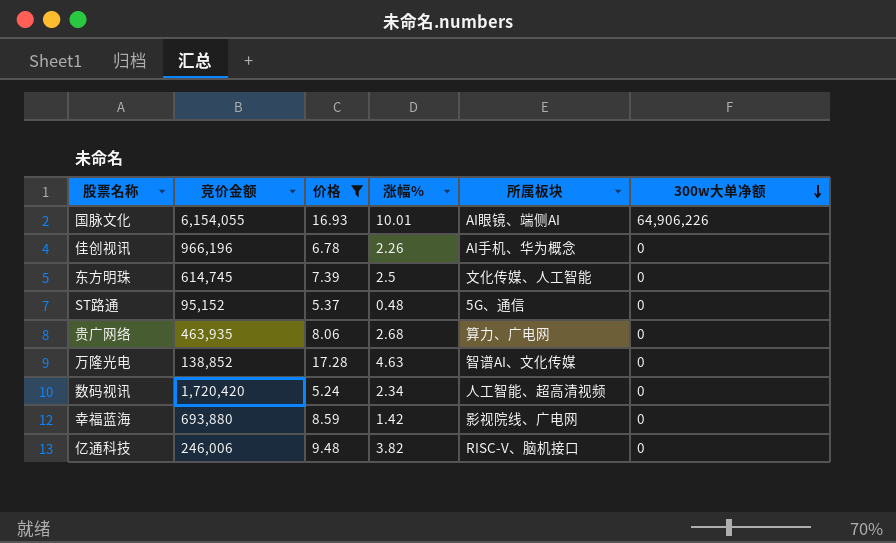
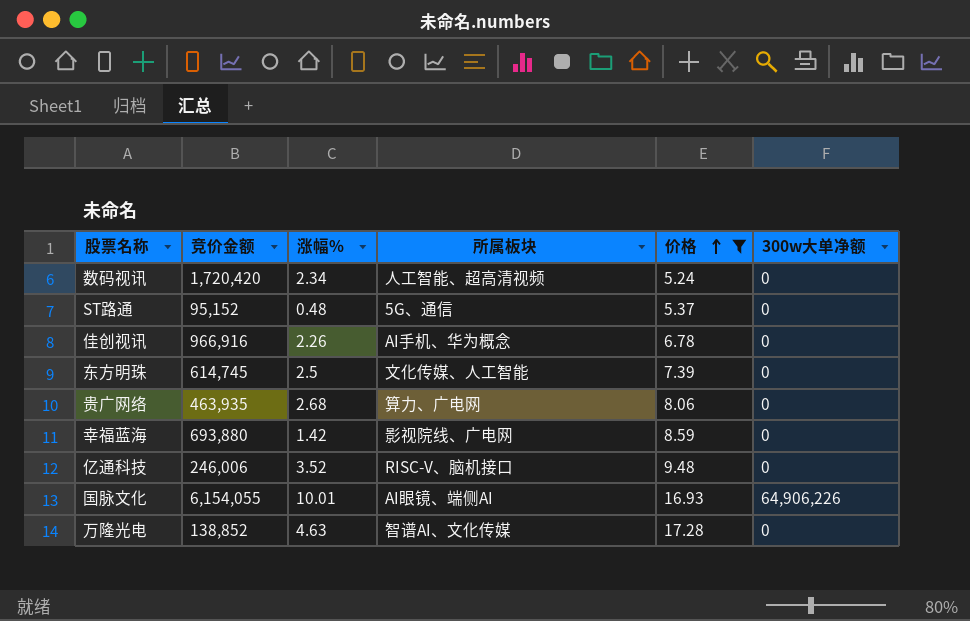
row order: 300w大单净额 descending -> 价格 ascending
column 价格 | position: 3 -> 5
佳创视讯 | 竞价金额: 966,196 -> 966,916
亿通科技 | 涨幅%: 3.82 -> 3.52

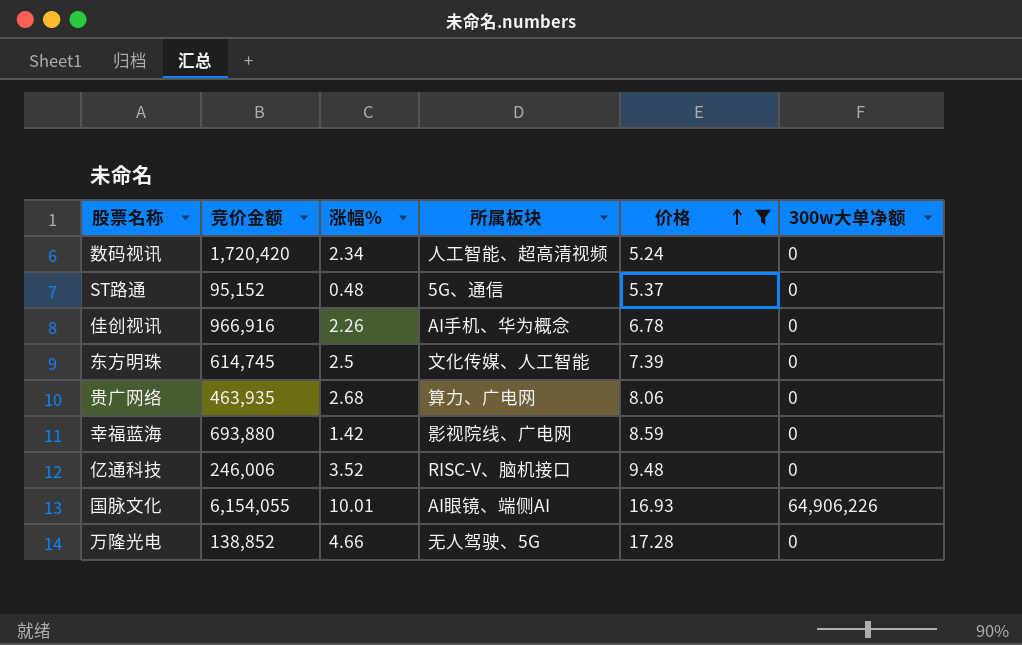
万隆光电 | 涨幅%: 4.63 -> 4.66
万隆光电 | 所属板块: 智谱AI、文化传媒 -> 无人驾驶、5G

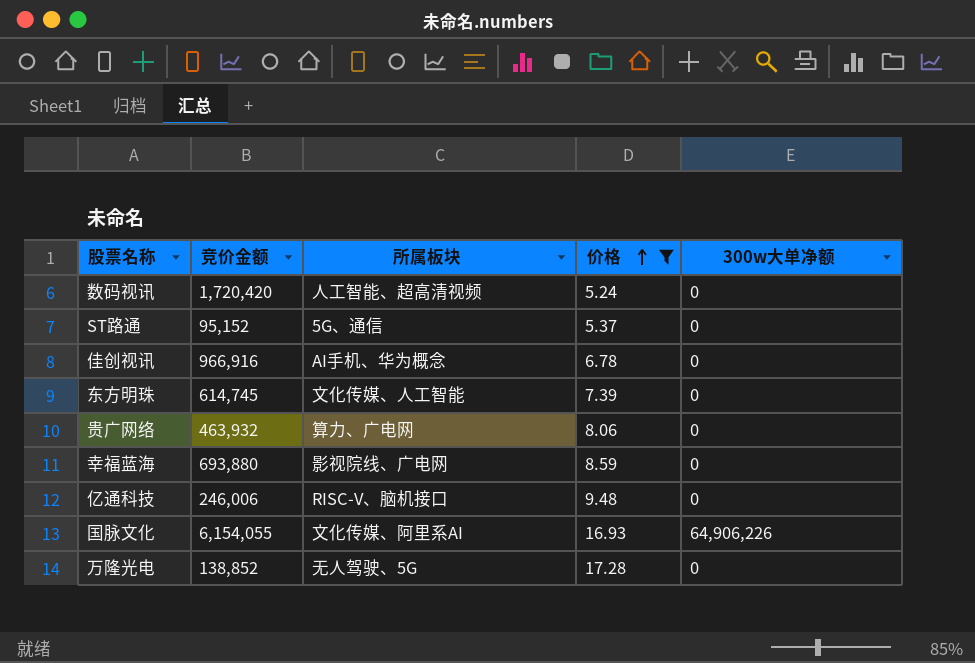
column 涨幅% | position: 3 -> none
贵广网络 | 竞价金额: 463,935 -> 463,932
国脉文化 | 所属板块: AI眼镜、端侧AI -> 文化传媒、阿里系AI

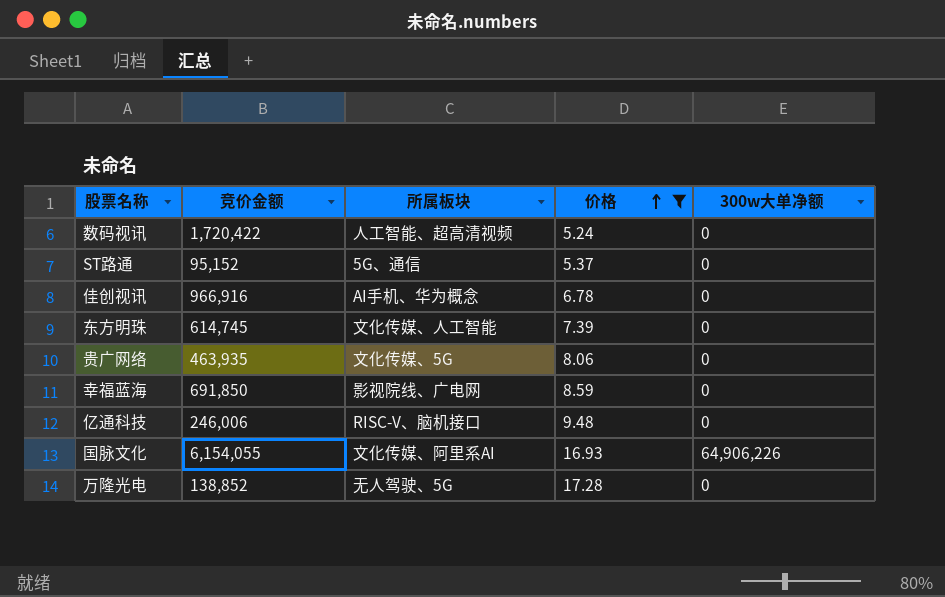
数码视讯 | 竞价金额: 1,720,420 -> 1,720,422
贵广网络 | 竞价金额: 463,932 -> 463,935
贵广网络 | 所属板块: 算力、广电网 -> 文化传媒、5G
幸福蓝海 | 竞价金额: 693,880 -> 691,850

